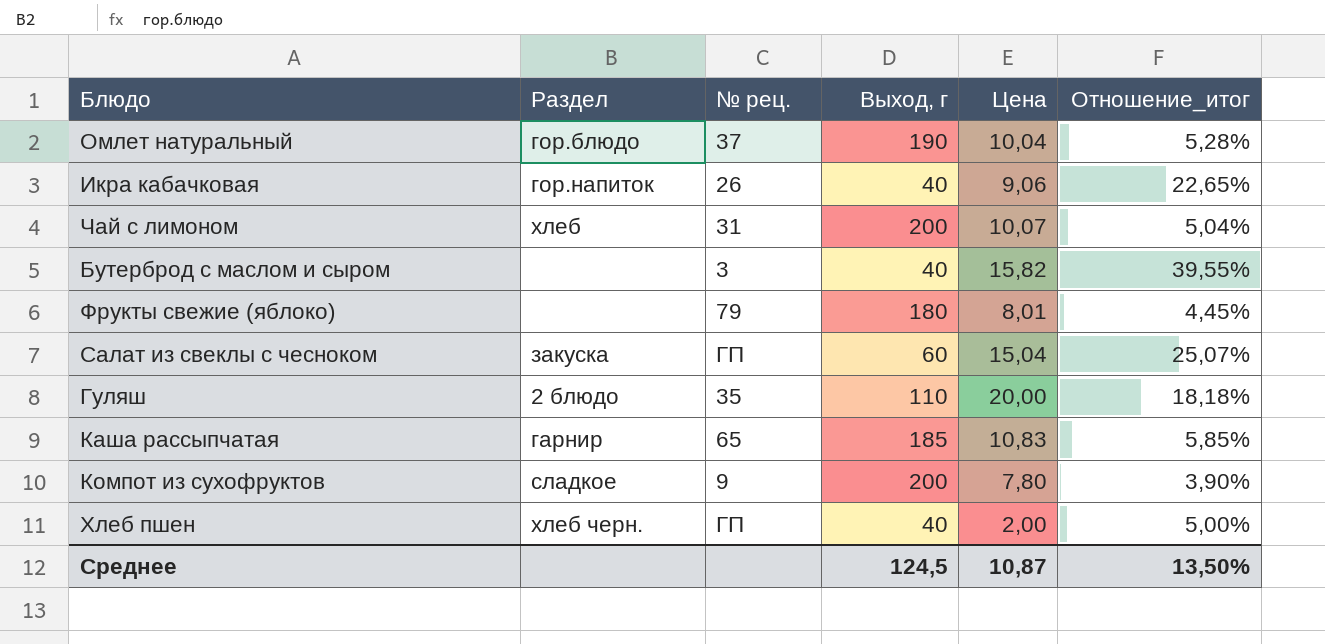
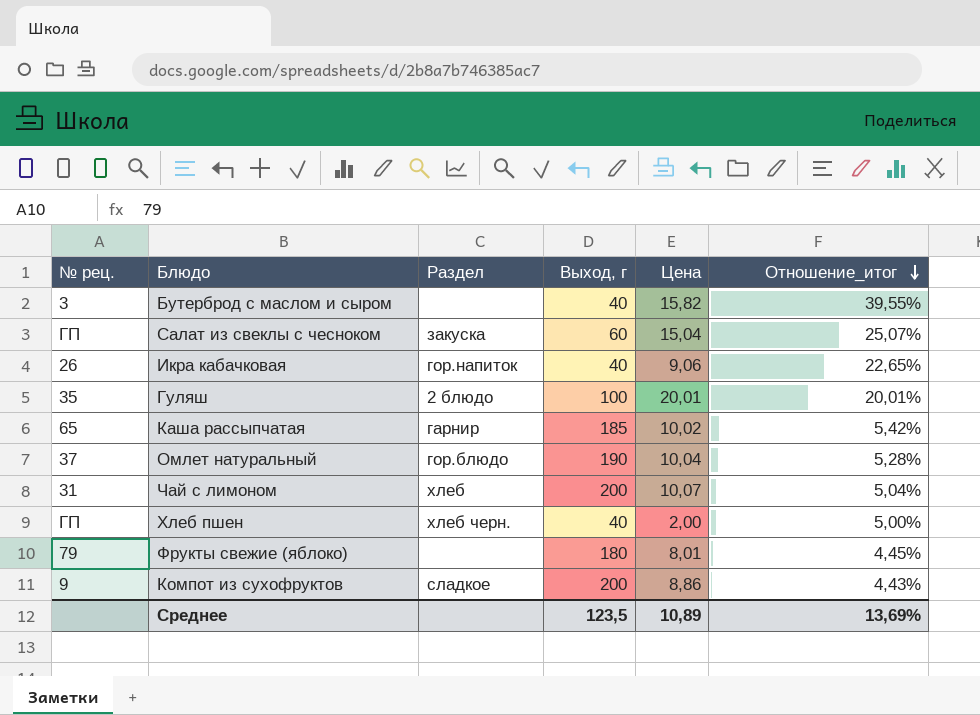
row order: none -> Отношение_итог descending
column № рец. | position: 3 -> 1
Гуляш | Выход, г: 110 -> 100
Гуляш | Цена: 20,00 -> 20,01
Гуляш | Отношение_итог: 18,18% -> 20,01%
Каша рассыпчатая | Цена: 10,83 -> 10,02
Каша рассыпчатая | Отношение_итог: 5,85% -> 5,42%
Компот из сухофруктов | Цена: 7,80 -> 8,86
Компот из сухофруктов | Отношение_итог: 3,90% -> 4,43%
Среднее | Выход, г: 124,5 -> 123,5
Среднее | Цена: 10,87 -> 10,89
Среднее | Отношение_итог: 13,50% -> 13,69%

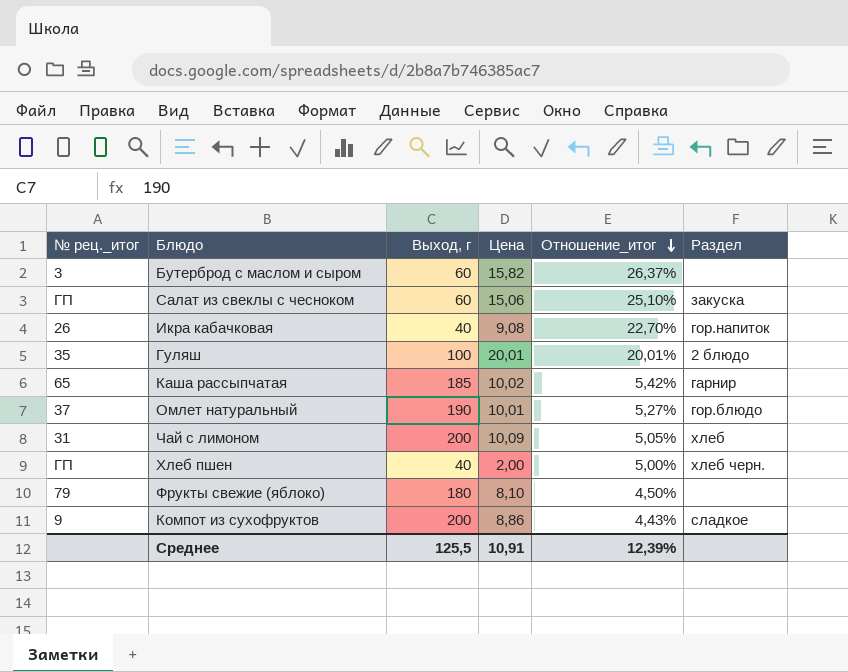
column name: № рец. -> № рец._итог
column Раздел | position: 3 -> 6
Бутерброд с маслом и сыром | Выход, г: 40 -> 60
Бутерброд с маслом и сыром | Отношение_итог: 39,55% -> 26,37%
Салат из свеклы с чесноком | Цена: 15,04 -> 15,06
Салат из свеклы с чесноком | Отношение_итог: 25,07% -> 25,10%
Икра кабачковая | Цена: 9,06 -> 9,08
Икра кабачковая | Отношение_итог: 22,65% -> 22,70%
Омлет натуральный | Цена: 10,04 -> 10,01
Омлет натуральный | Отношение_итог: 5,28% -> 5,27%
Чай с лимоном | Цена: 10,07 -> 10,09
Чай с лимоном | Отношение_итог: 5,04% -> 5,05%
Фрукты свежие (яблоко) | Цена: 8,01 -> 8,10
Фрукты свежие (яблоко) | Отношение_итог: 4,45% -> 4,50%
Среднее | Выход, г: 123,5 -> 125,5
Среднее | Цена: 10,89 -> 10,91
Среднее | Отношение_итог: 13,69% -> 12,39%

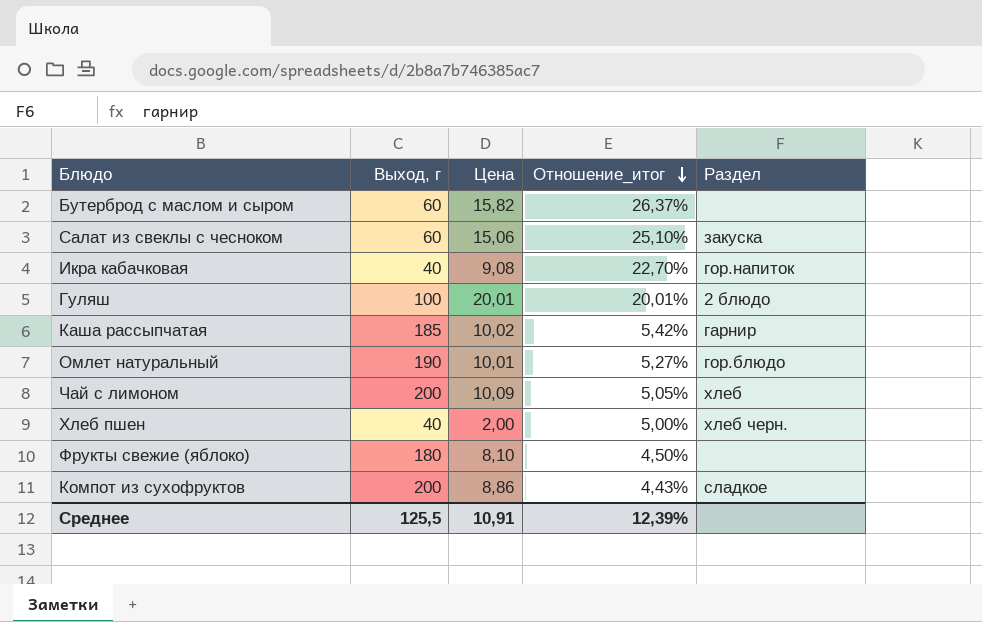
column № рец._итог | position: 1 -> none

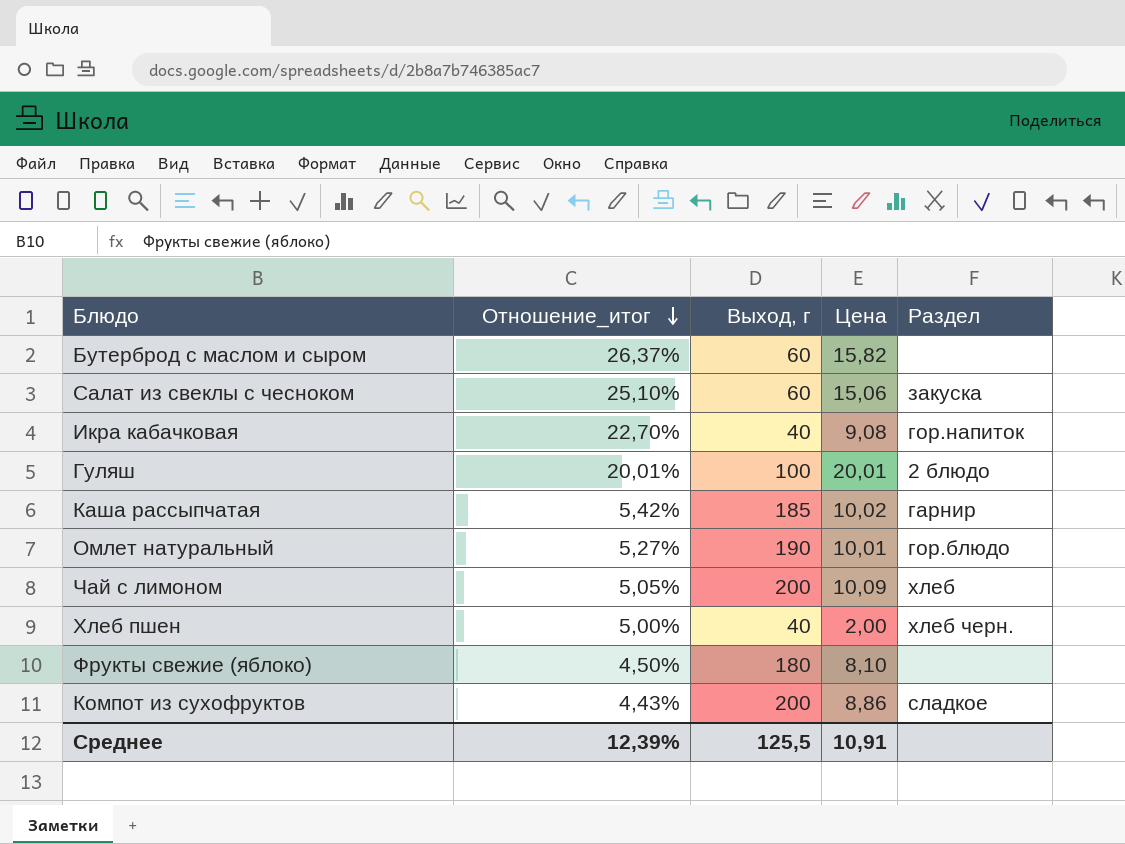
column Отношение_итог | position: 4 -> 2

